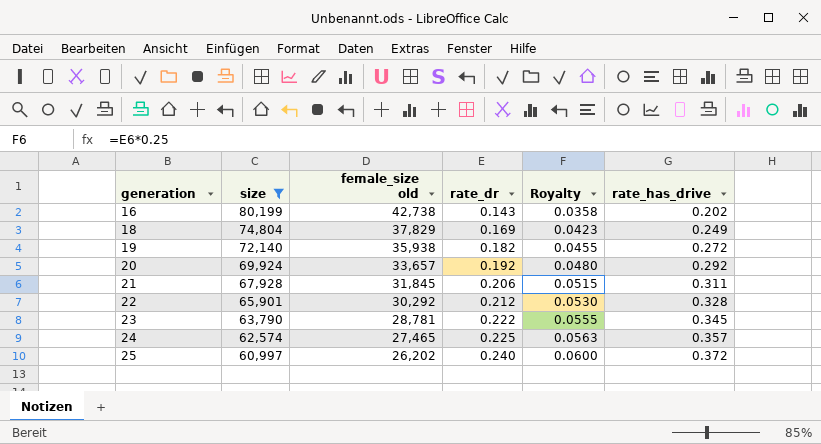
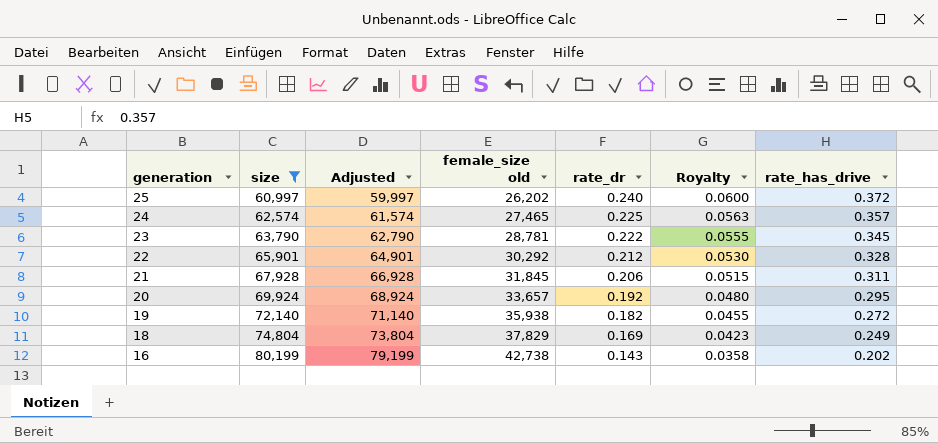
row order: generation ascending -> generation descending
column Adjusted | formula: none -> [size] - 1000
20 | rate_has_drive: 0.292 -> 0.295

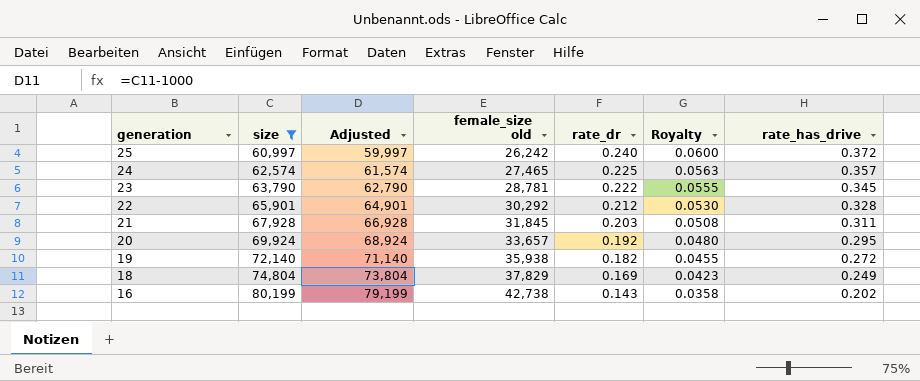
25 | female_size old: 26,202 -> 26,242
21 | rate_dr: 0.206 -> 0.203
21 | Royalty: 0.0515 -> 0.0508

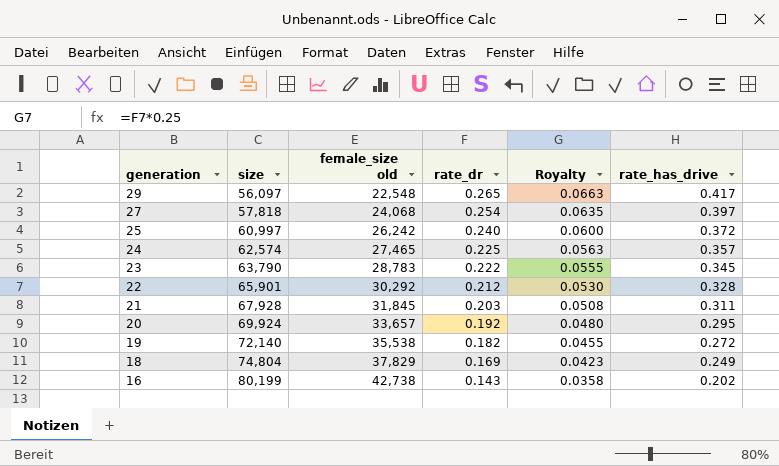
filter: size >= 60,997 -> none
column Adjusted | formula: [size] - 1000 -> none
23 | female_size old: 28,781 -> 28,783
19 | female_size old: 35,938 -> 35,538

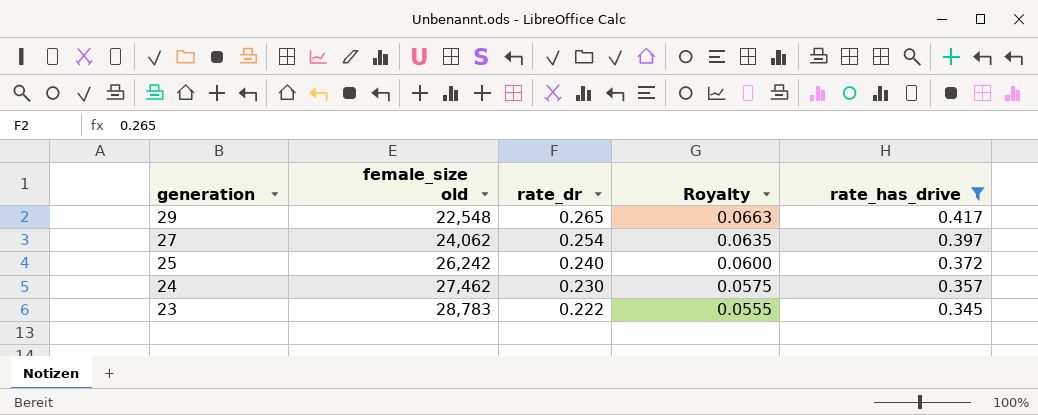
filter: none -> rate_has_drive >= 0.345
column size | position: 2 -> none
27 | female_size old: 24,068 -> 24,062
24 | female_size old: 27,465 -> 27,462
24 | rate_dr: 0.225 -> 0.230
24 | Royalty: 0.0563 -> 0.0575

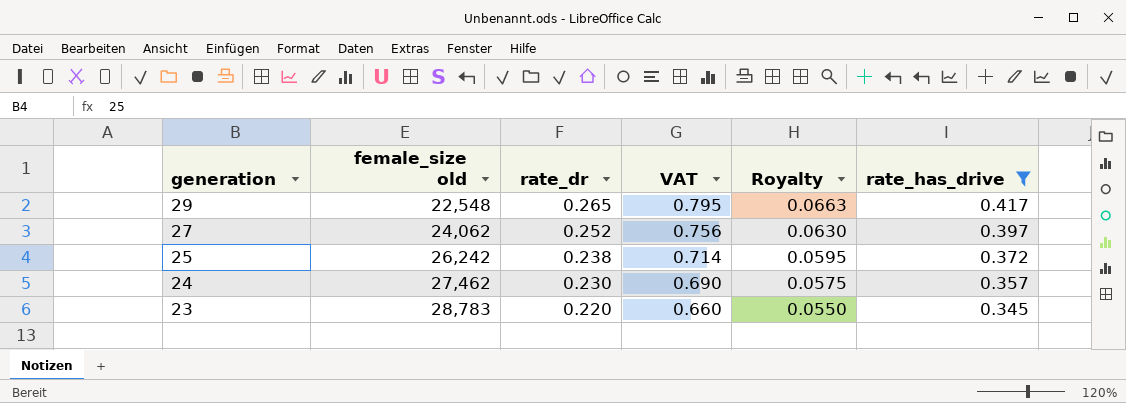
column VAT | formula: none -> [rate_dr] * 3
27 | rate_dr: 0.254 -> 0.252
27 | Royalty: 0.0635 -> 0.0630
25 | rate_dr: 0.240 -> 0.238
25 | Royalty: 0.0600 -> 0.0595
23 | rate_dr: 0.222 -> 0.220
23 | Royalty: 0.0555 -> 0.0550

